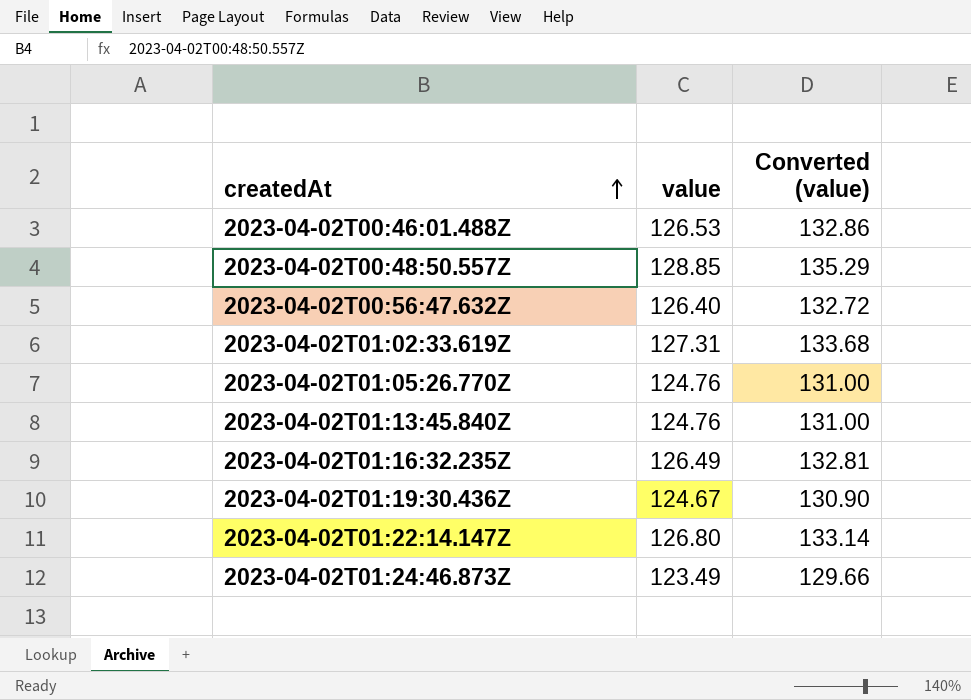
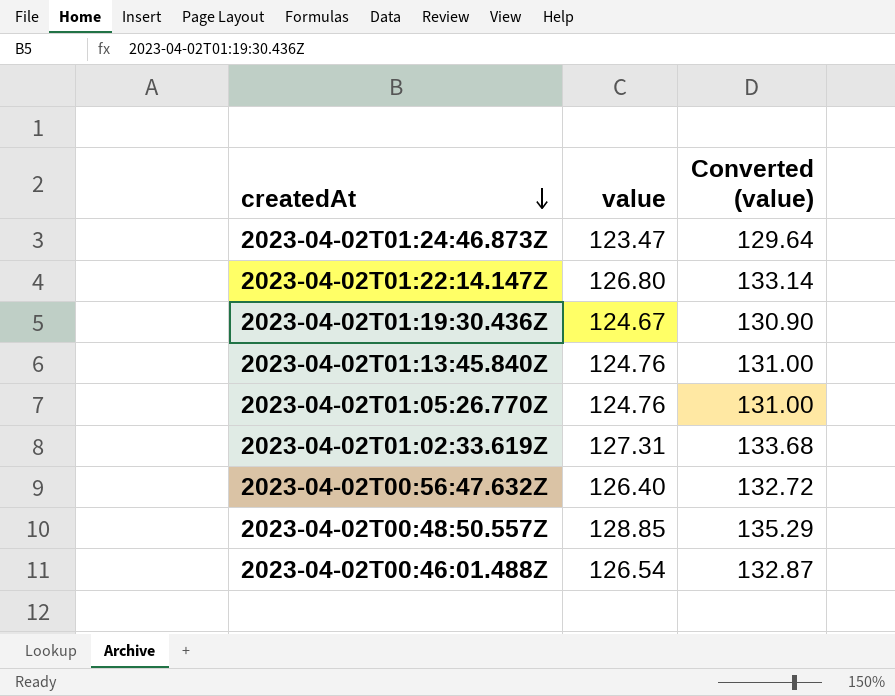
row order: createdAt ascending -> createdAt descending
row 2023-04-02T01:16:32.235Z: 126.49 | 132.81 -> none
2023-04-02T01:24:46.873Z | value: 123.49 -> 123.47
2023-04-02T01:24:46.873Z | Converted (value): 129.66 -> 129.64
2023-04-02T00:46:01.488Z | value: 126.53 -> 126.54
2023-04-02T00:46:01.488Z | Converted (value): 132.86 -> 132.87

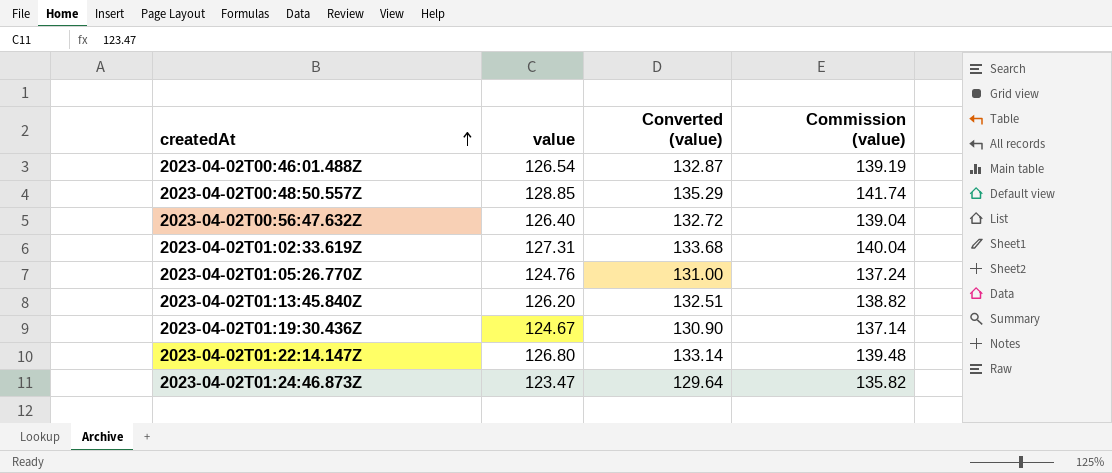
row order: createdAt descending -> createdAt ascending
column Commission (value) | formula: none -> [value] * 1.1
2023-04-02T01:13:45.840Z | value: 124.76 -> 126.20
2023-04-02T01:13:45.840Z | Converted (value): 131.00 -> 132.51

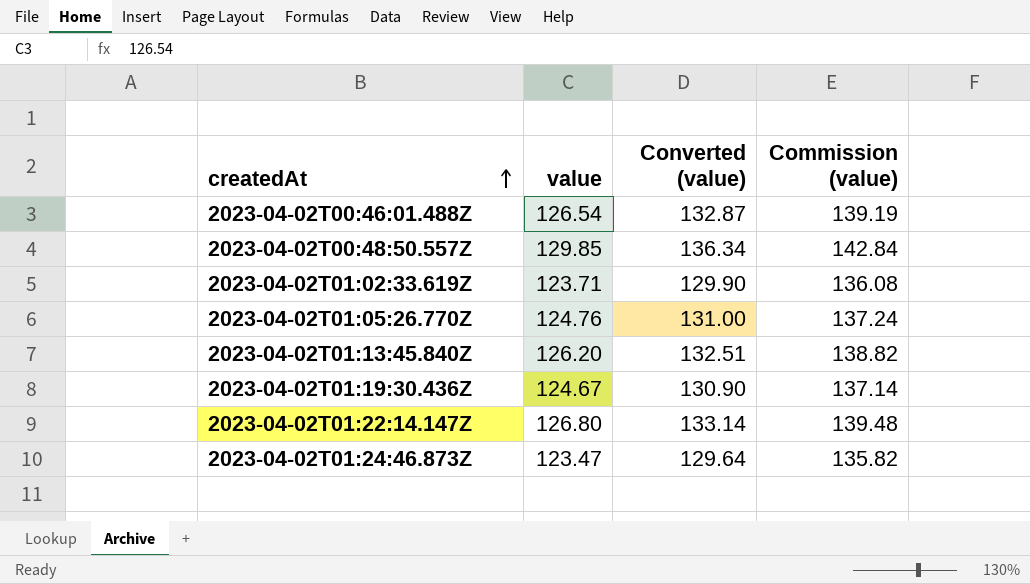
row 2023-04-02T00:56:47.632Z: 126.40 | 132.72 | 139.04 -> none
2023-04-02T00:48:50.557Z | value: 128.85 -> 129.85
2023-04-02T00:48:50.557Z | Converted (value): 135.29 -> 136.34
2023-04-02T00:48:50.557Z | Commission (value): 141.74 -> 142.84
2023-04-02T01:02:33.619Z | value: 127.31 -> 123.71
2023-04-02T01:02:33.619Z | Converted (value): 133.68 -> 129.90
2023-04-02T01:02:33.619Z | Commission (value): 140.04 -> 136.08

